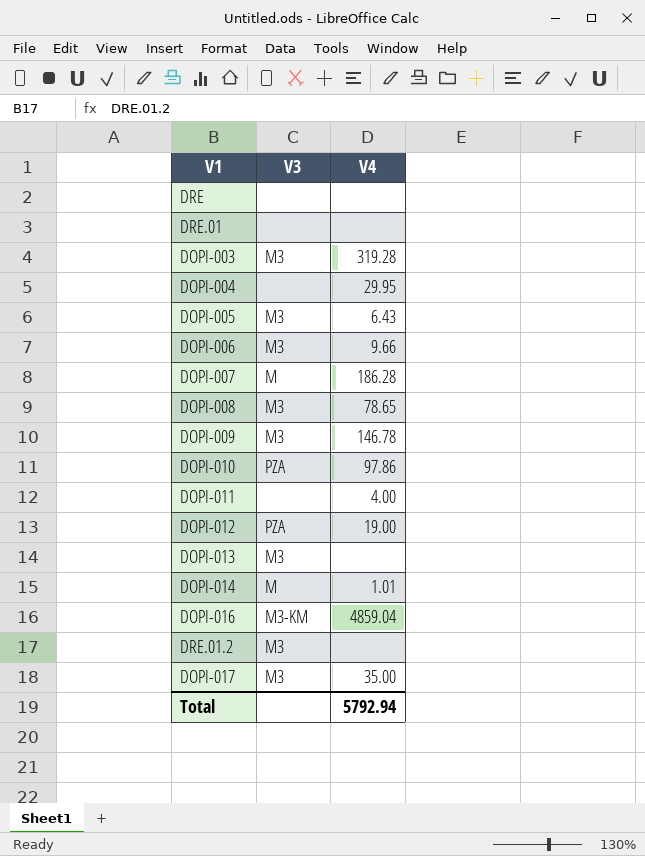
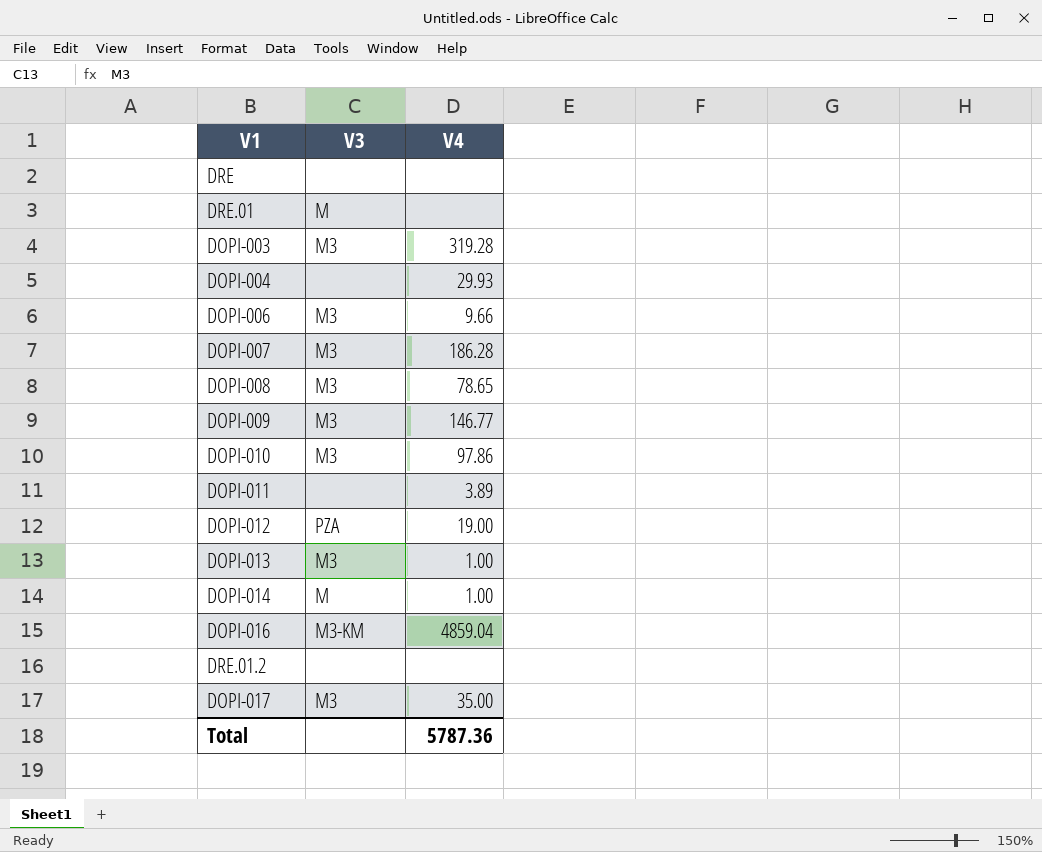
row DOPI-005: M3 | 6.43 -> none
DRE.01 | V3: none -> M
DOPI-004 | V4: 29.95 -> 29.93
DOPI-007 | V3: M -> M3
DOPI-009 | V4: 146.78 -> 146.77
DOPI-010 | V3: PZA -> M3
DOPI-011 | V4: 4.00 -> 3.89
DOPI-013 | V4: none -> 1.00
DOPI-014 | V4: 1.01 -> 1.00
DRE.01.2 | V3: M3 -> none
Total | V4: 5792.94 -> 5787.36

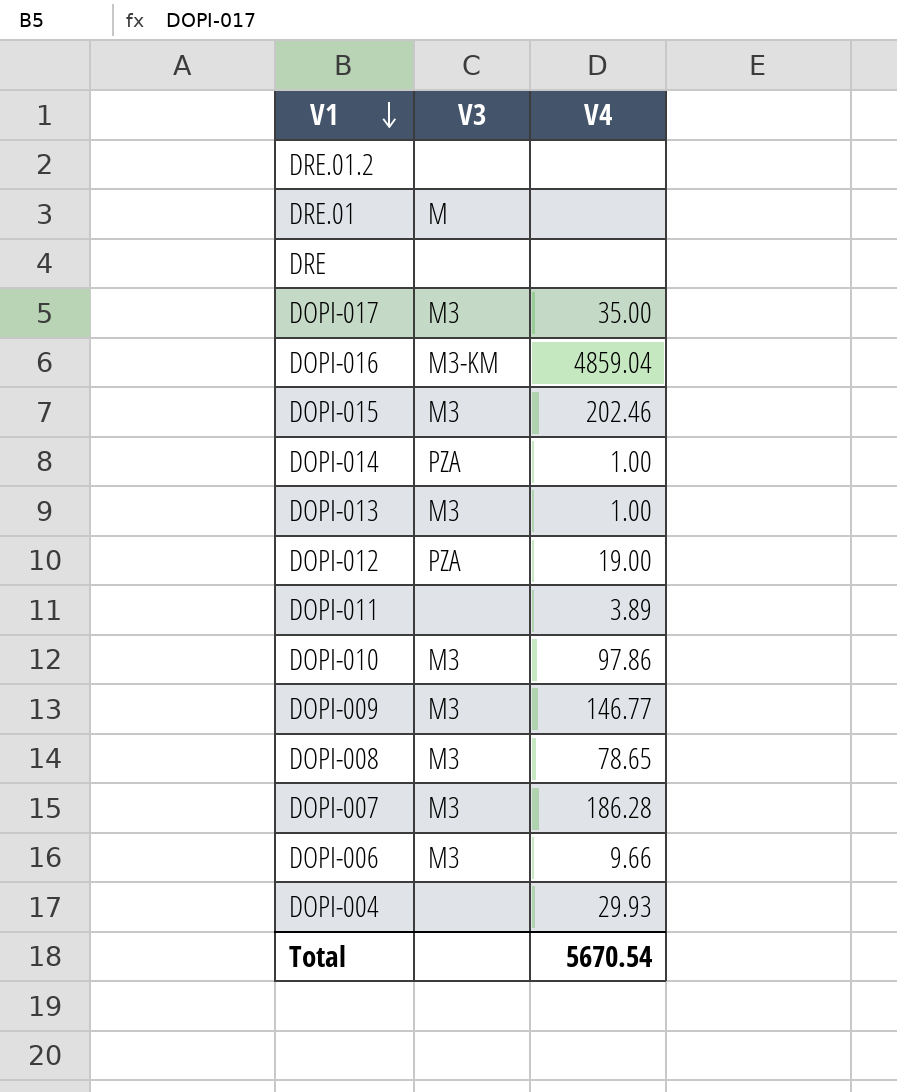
row order: none -> V1 descending
row DOPI-003: M3 | 319.28 -> none
row DOPI-015: none -> M3 | 202.46
DOPI-014 | V3: M -> PZA
Total | V4: 5787.36 -> 5670.54

